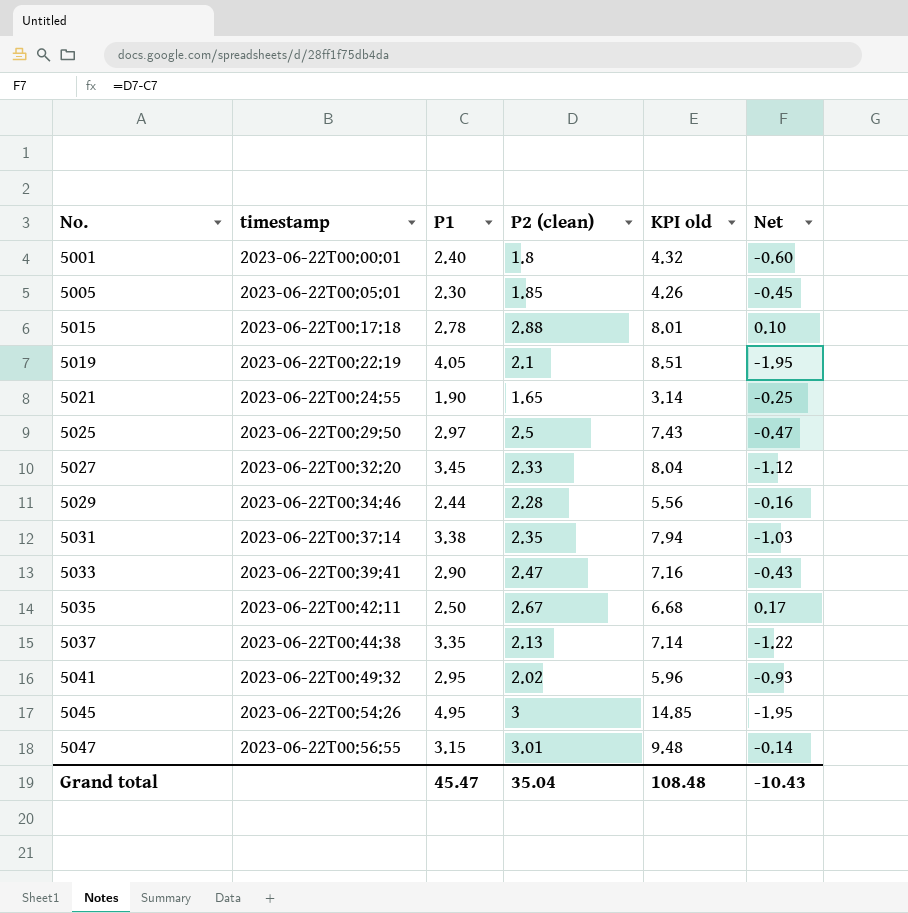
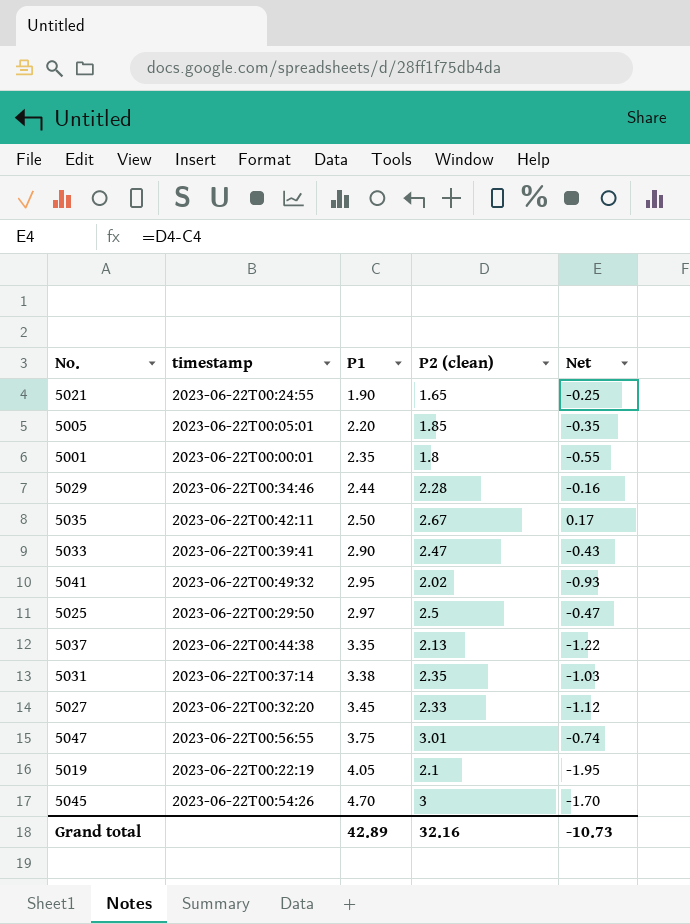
row order: No. ascending -> P1 ascending
column KPI old | formula: [P1] * [P2 (clean)] -> none
row 5015: 2023-06-22T00:17:18 | 2.78 | 2.88 | 8.01 | 0.10 -> none
5005 | P1: 2.30 -> 2.20
5005 | Net: -0.45 -> -0.35
5001 | P1: 2.40 -> 2.35
5001 | Net: -0.60 -> -0.55
5047 | P1: 3.15 -> 3.75
5047 | Net: -0.14 -> -0.74
5045 | P1: 4.95 -> 4.70
5045 | Net: -1.95 -> -1.70
Grand total | P1: 45.47 -> 42.89
Grand total | P2 (clean): 35.04 -> 32.16
Grand total | Net: -10.43 -> -10.73

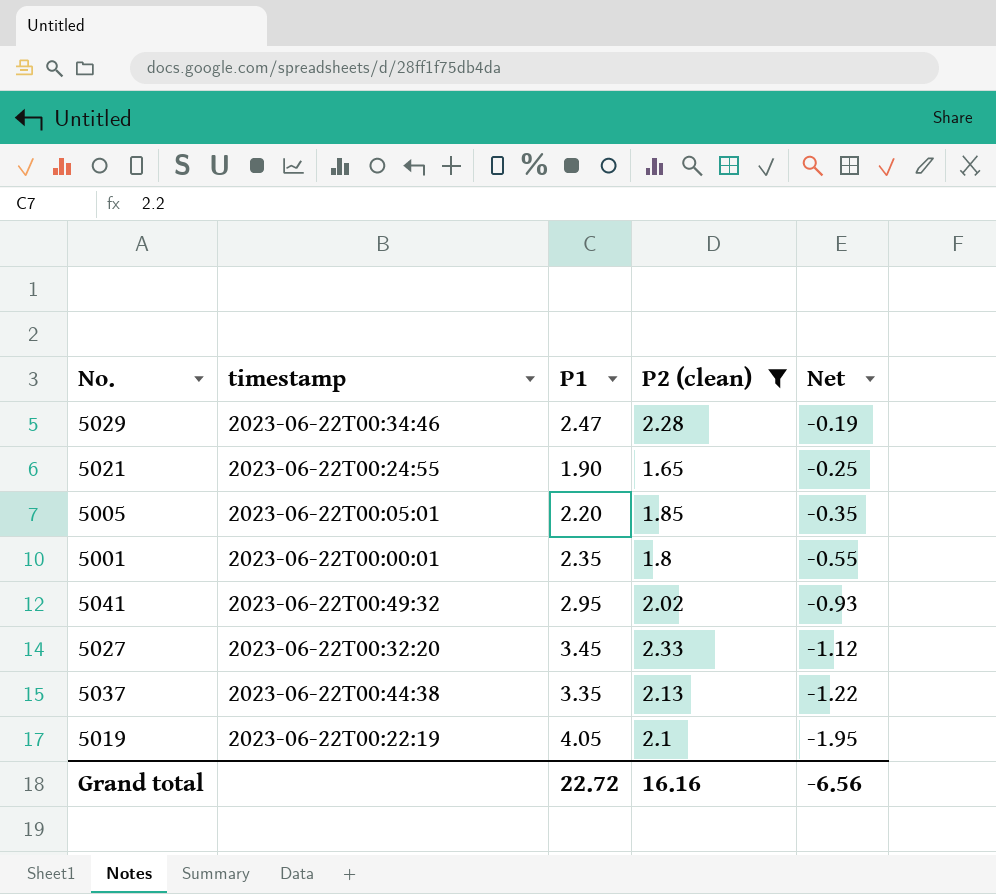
filter: none -> P2 (clean) <= 2.33
row order: P1 ascending -> Net descending
5029 | P1: 2.44 -> 2.47
5029 | Net: -0.16 -> -0.19
Grand total | P1: 42.89 -> 22.72
Grand total | P2 (clean): 32.16 -> 16.16
Grand total | Net: -10.73 -> -6.56

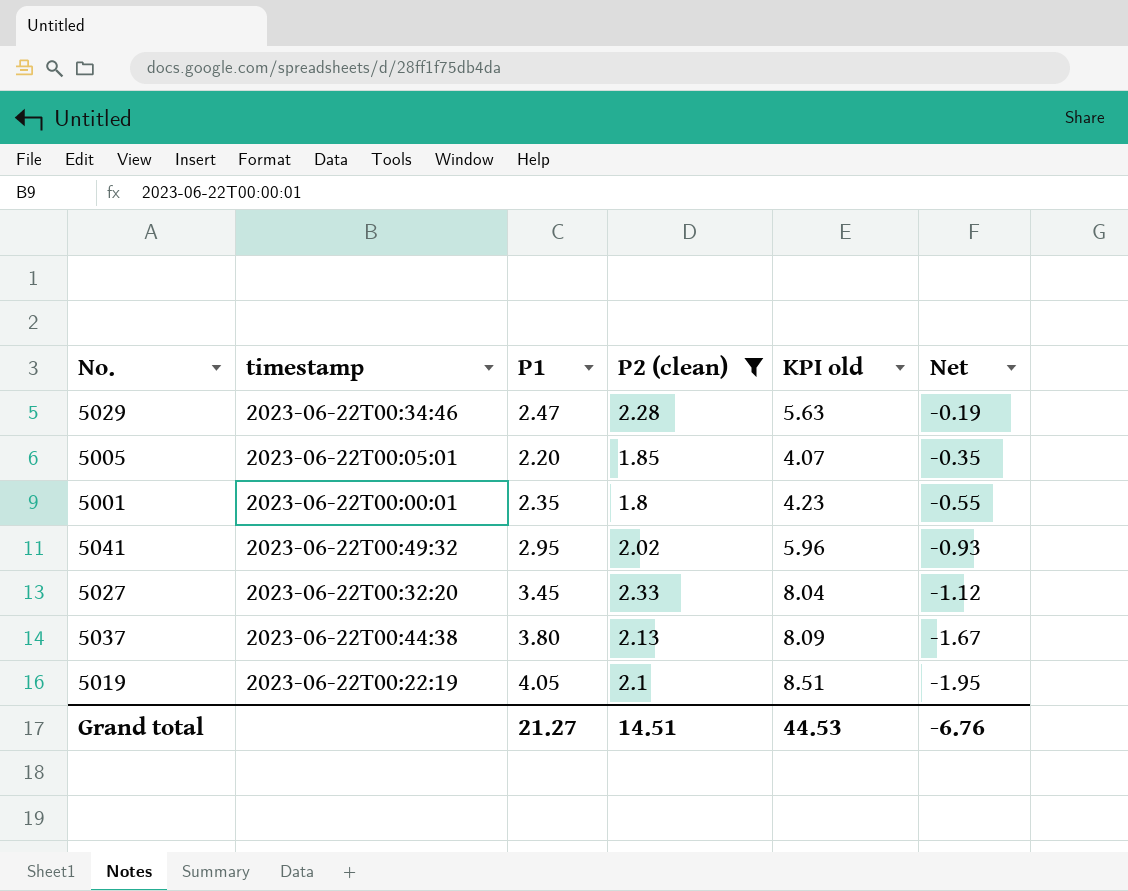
column KPI old | formula: none -> [P1] * [P2 (clean)]
row 5021: 2023-06-22T00:24:55 | 1.90 | 1.65 | -0.25 -> none
5037 | P1: 3.35 -> 3.80
5037 | Net: -1.22 -> -1.67
Grand total | P1: 22.72 -> 21.27
Grand total | P2 (clean): 16.16 -> 14.51
Grand total | Net: -6.56 -> -6.76

